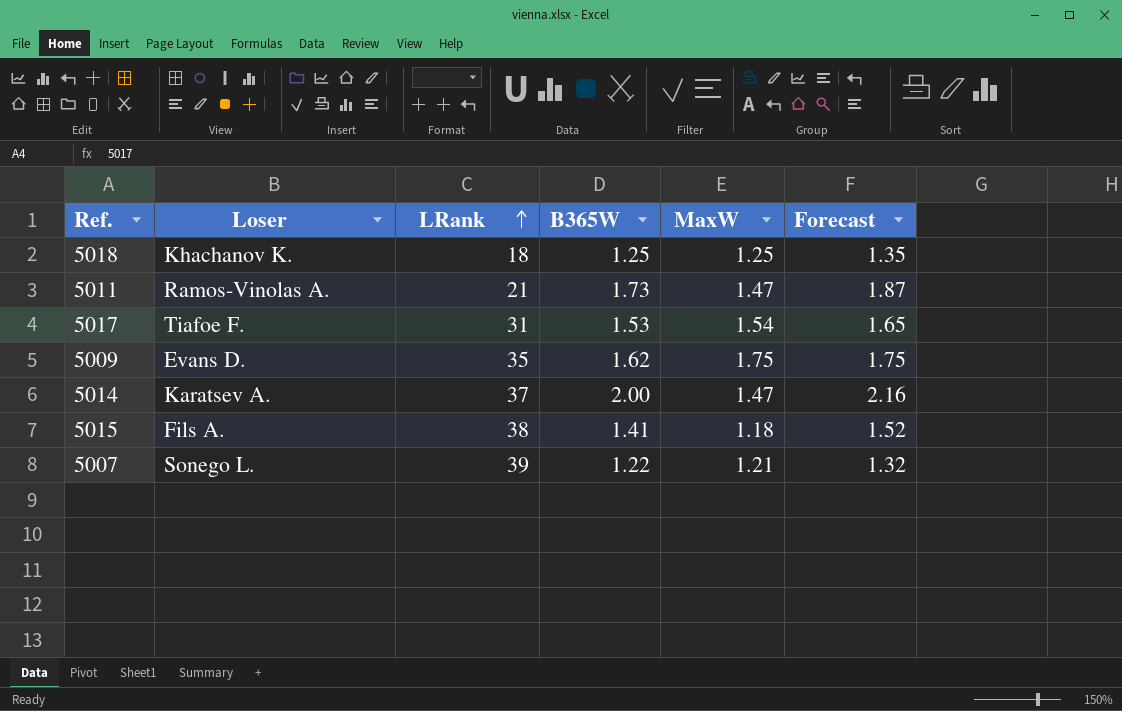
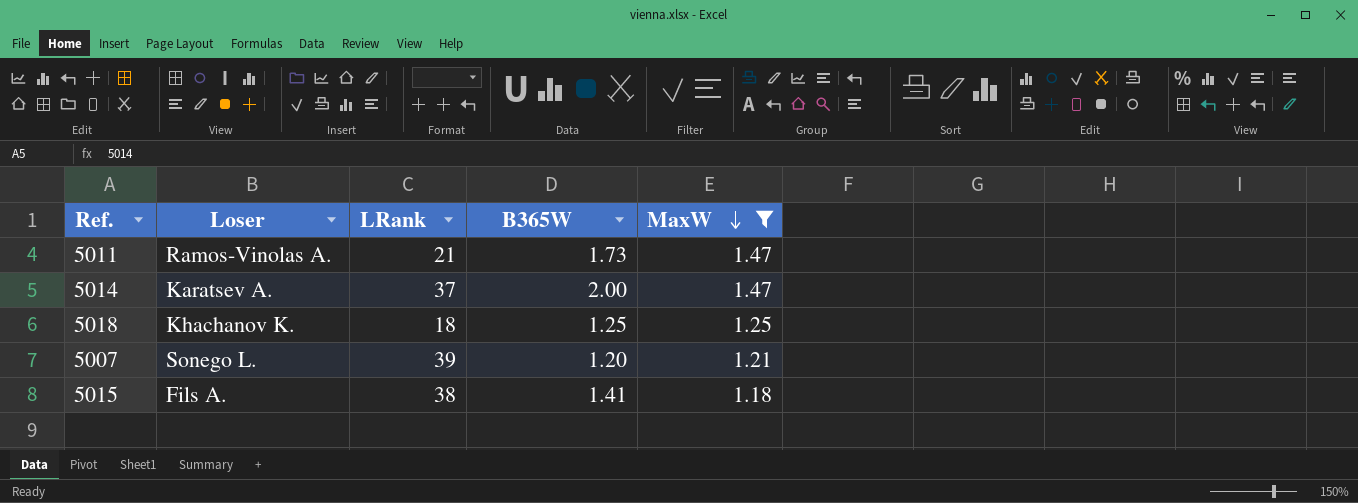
filter: none -> MaxW <= 1.47
row order: LRank ascending -> MaxW descending
column Forecast | formula: [B365W] * 1.08 -> none
5007 | B365W: 1.22 -> 1.20

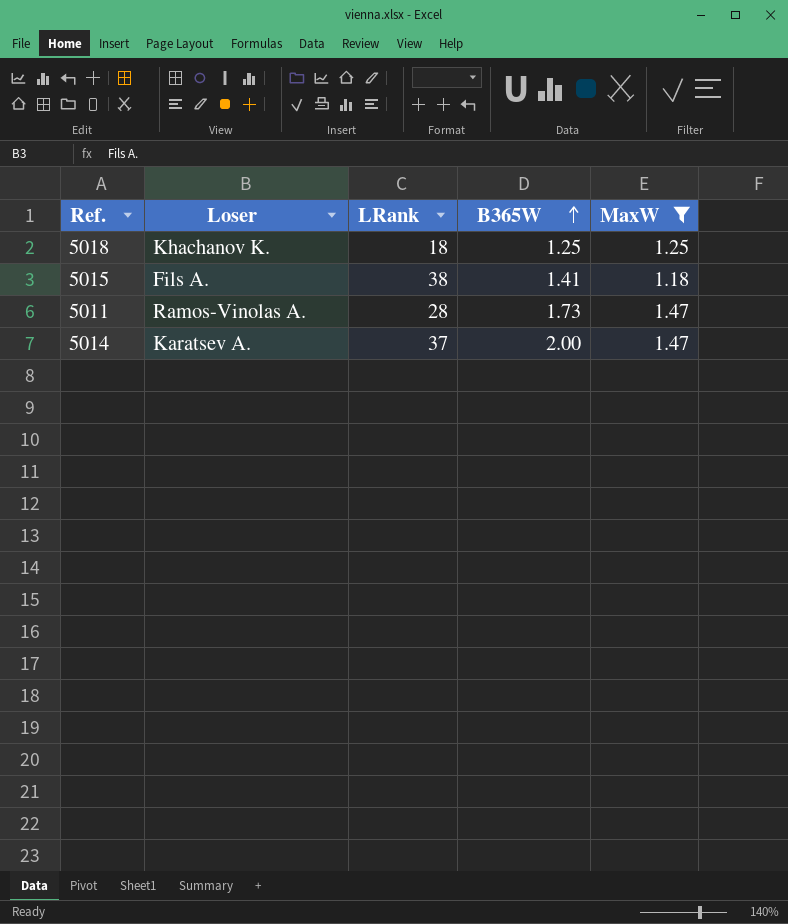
row order: MaxW descending -> B365W ascending
row 5007: Sonego L. | 39 | 1.20 | 1.21 -> none
5011 | LRank: 21 -> 28

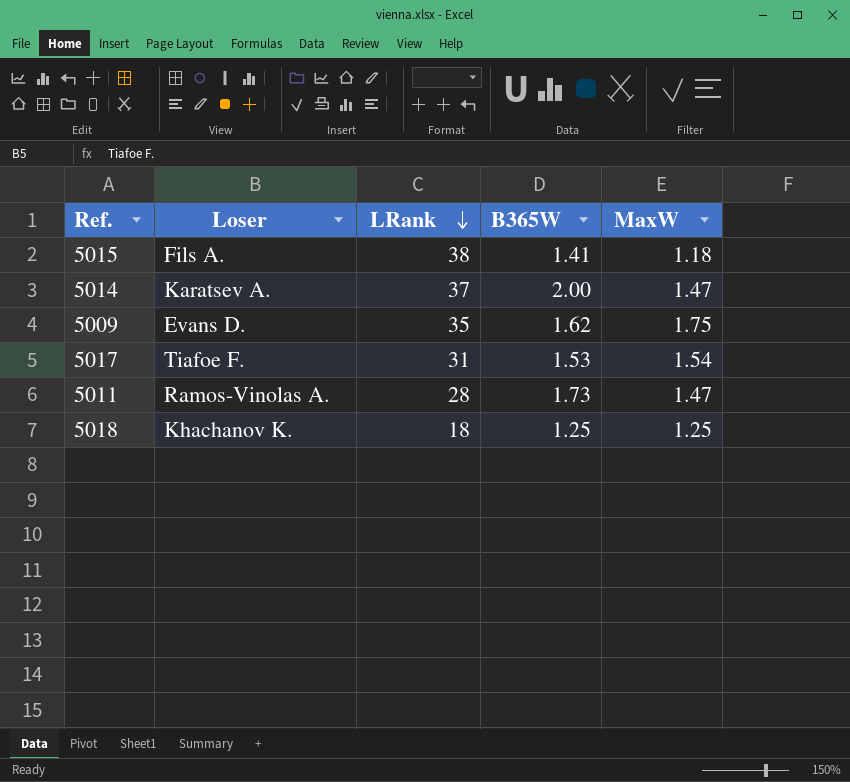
filter: MaxW <= 1.47 -> none
row order: B365W ascending -> LRank descending

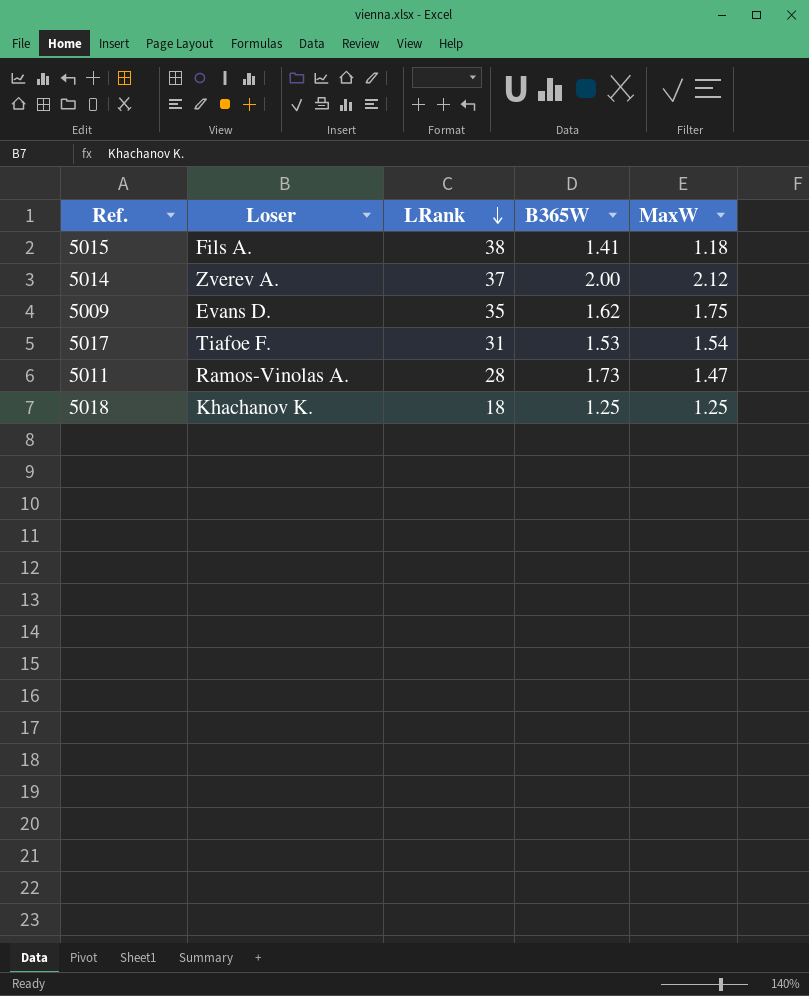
5014 | Loser: Karatsev A. -> Zverev A.
5014 | MaxW: 1.47 -> 2.12

